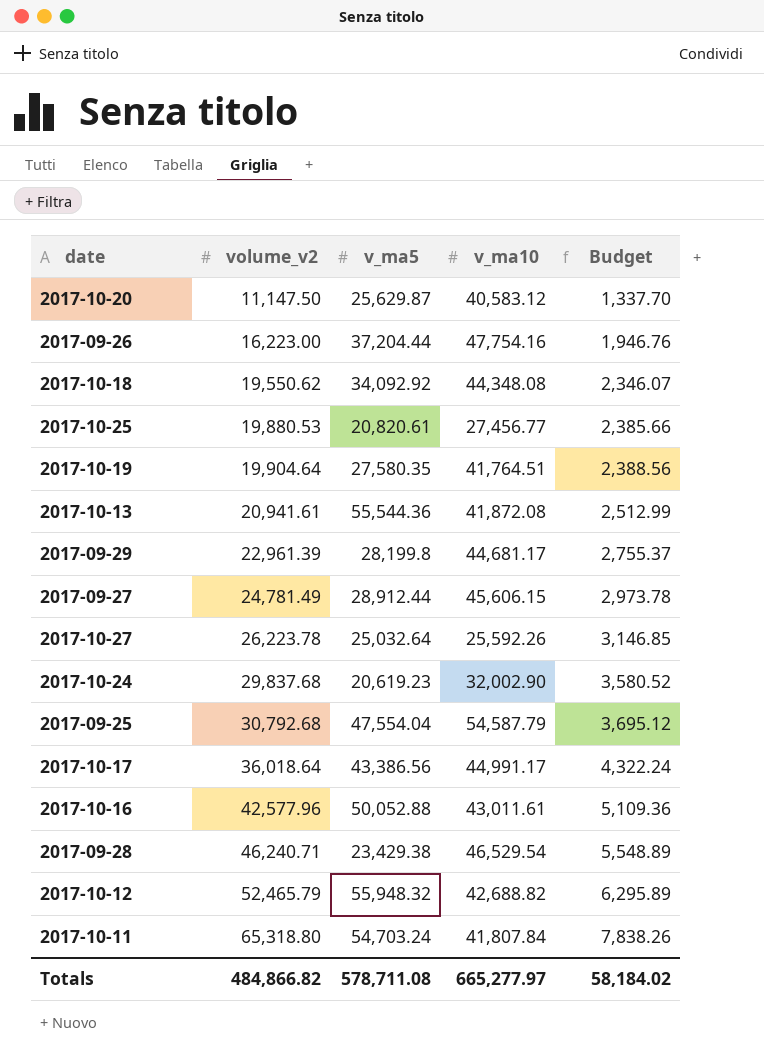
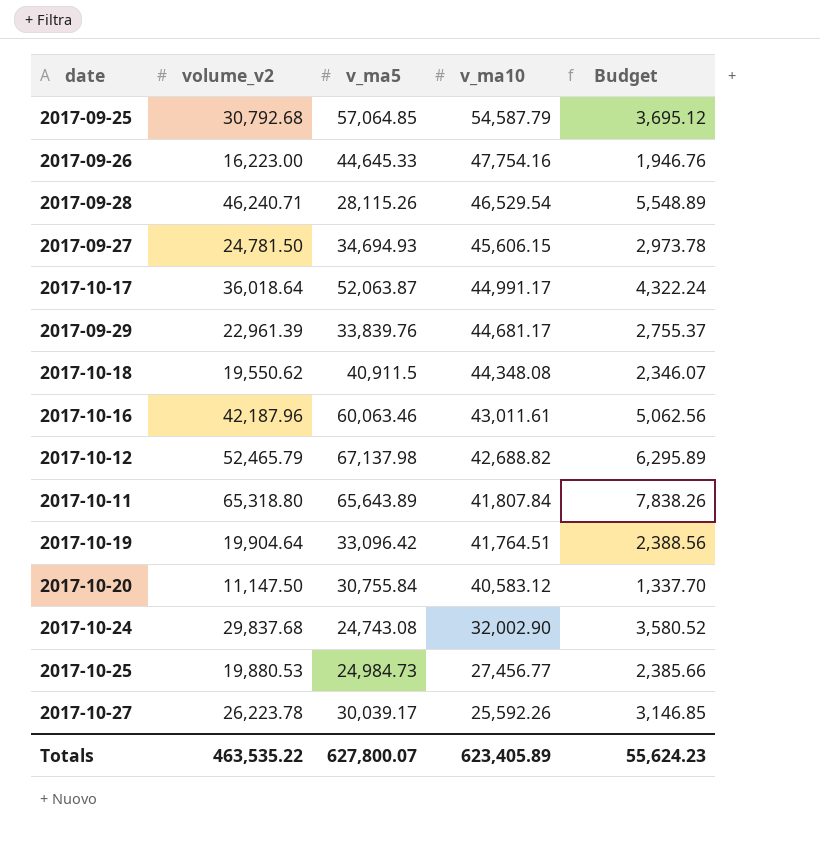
row order: volume_v2 ascending -> v_ma10 descending
row 2017-10-13: 20,941.61 | 55,544.36 | 41,872.08 | 2,512.99 -> none
2017-09-25 | v_ma5: 47,554.04 -> 57,064.85
2017-09-26 | v_ma5: 37,204.44 -> 44,645.33
2017-09-28 | v_ma5: 23,429.38 -> 28,115.26
2017-09-27 | volume_v2: 24,781.49 -> 24,781.50
2017-09-27 | v_ma5: 28,912.44 -> 34,694.93
2017-10-17 | v_ma5: 43,386.56 -> 52,063.87
2017-09-29 | v_ma5: 28,199.8 -> 33,839.76
2017-10-18 | v_ma5: 34,092.92 -> 40,911.5
2017-10-16 | volume_v2: 42,577.96 -> 42,187.96
2017-10-16 | v_ma5: 50,052.88 -> 60,063.46
2017-10-16 | Budget: 5,109.36 -> 5,062.56
2017-10-12 | v_ma5: 55,948.32 -> 67,137.98
2017-10-11 | v_ma5: 54,703.24 -> 65,643.89
2017-10-19 | v_ma5: 27,580.35 -> 33,096.42
2017-10-20 | v_ma5: 25,629.87 -> 30,755.84
2017-10-24 | v_ma5: 20,619.23 -> 24,743.08
2017-10-25 | v_ma5: 20,820.61 -> 24,984.73
2017-10-27 | v_ma5: 25,032.64 -> 30,039.17
Totals | volume_v2: 484,866.82 -> 463,535.22
Totals | v_ma5: 578,711.08 -> 627,800.07
Totals | v_ma10: 665,277.97 -> 623,405.89
Totals | Budget: 58,184.02 -> 55,624.23

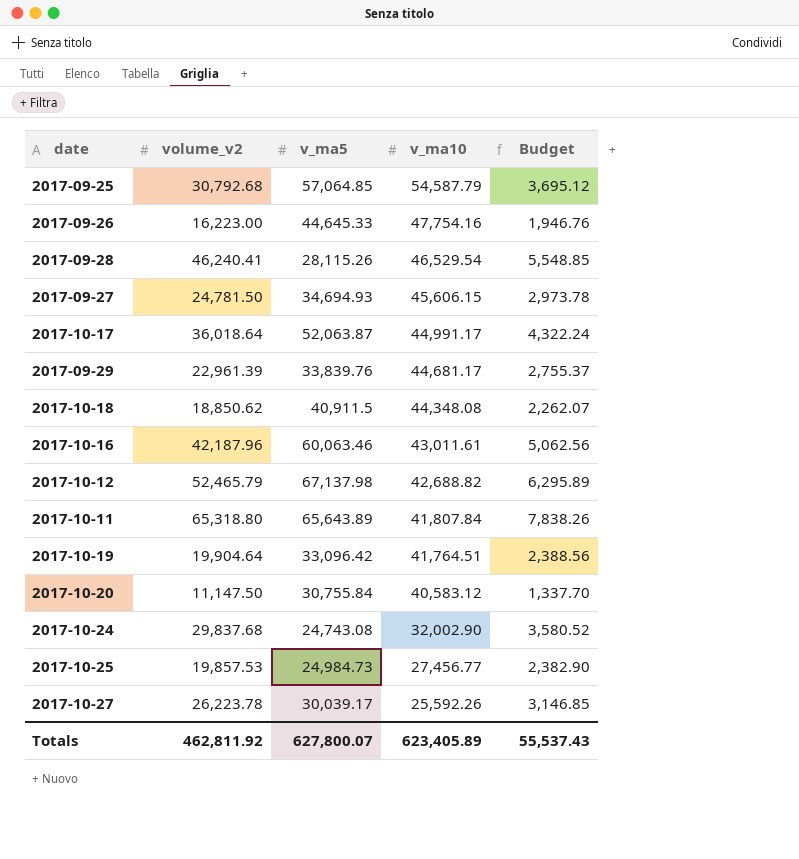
2017-09-28 | volume_v2: 46,240.71 -> 46,240.41
2017-09-28 | Budget: 5,548.89 -> 5,548.85
2017-10-18 | volume_v2: 19,550.62 -> 18,850.62
2017-10-18 | Budget: 2,346.07 -> 2,262.07
2017-10-25 | volume_v2: 19,880.53 -> 19,857.53
2017-10-25 | Budget: 2,385.66 -> 2,382.90
Totals | volume_v2: 463,535.22 -> 462,811.92
Totals | Budget: 55,624.23 -> 55,537.43

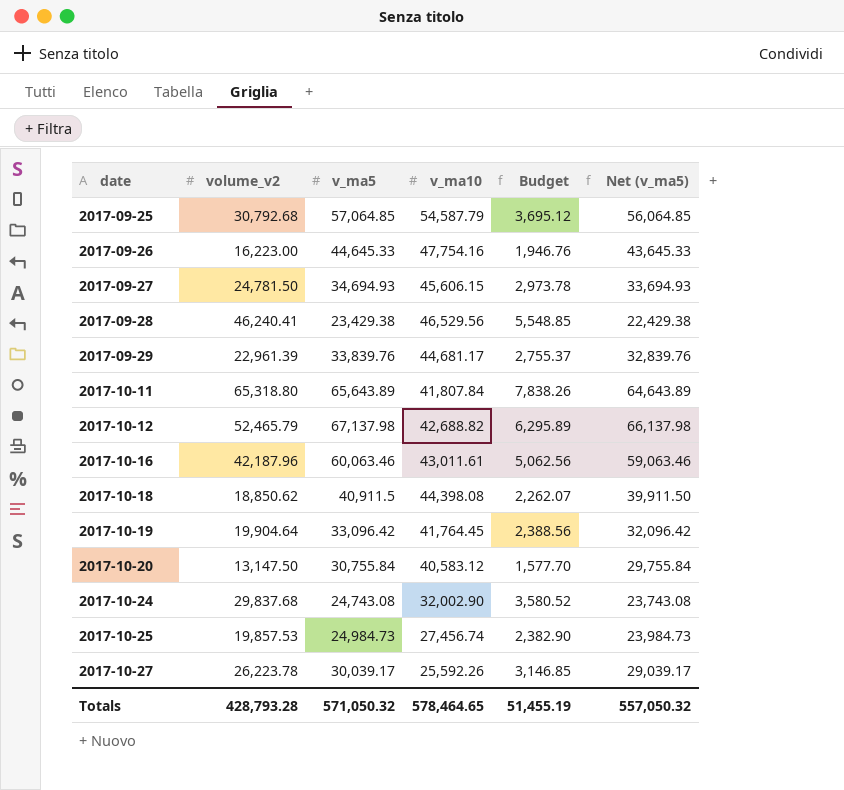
row order: v_ma10 descending -> date ascending
column Net (v_ma5) | formula: none -> [v_ma5] - 1000
row 2017-10-17: 36,018.64 | 52,063.87 | 44,991.17 | 4,322.24 -> none
2017-09-28 | v_ma5: 28,115.26 -> 23,429.38
2017-09-28 | v_ma10: 46,529.54 -> 46,529.56
2017-10-18 | v_ma10: 44,348.08 -> 44,398.08
2017-10-19 | v_ma10: 41,764.51 -> 41,764.45
2017-10-20 | volume_v2: 11,147.50 -> 13,147.50
2017-10-20 | Budget: 1,337.70 -> 1,577.70
2017-10-25 | v_ma10: 27,456.77 -> 27,456.74
Totals | volume_v2: 462,811.92 -> 428,793.28
Totals | v_ma5: 627,800.07 -> 571,050.32
Totals | v_ma10: 623,405.89 -> 578,464.65
Totals | Budget: 55,537.43 -> 51,455.19

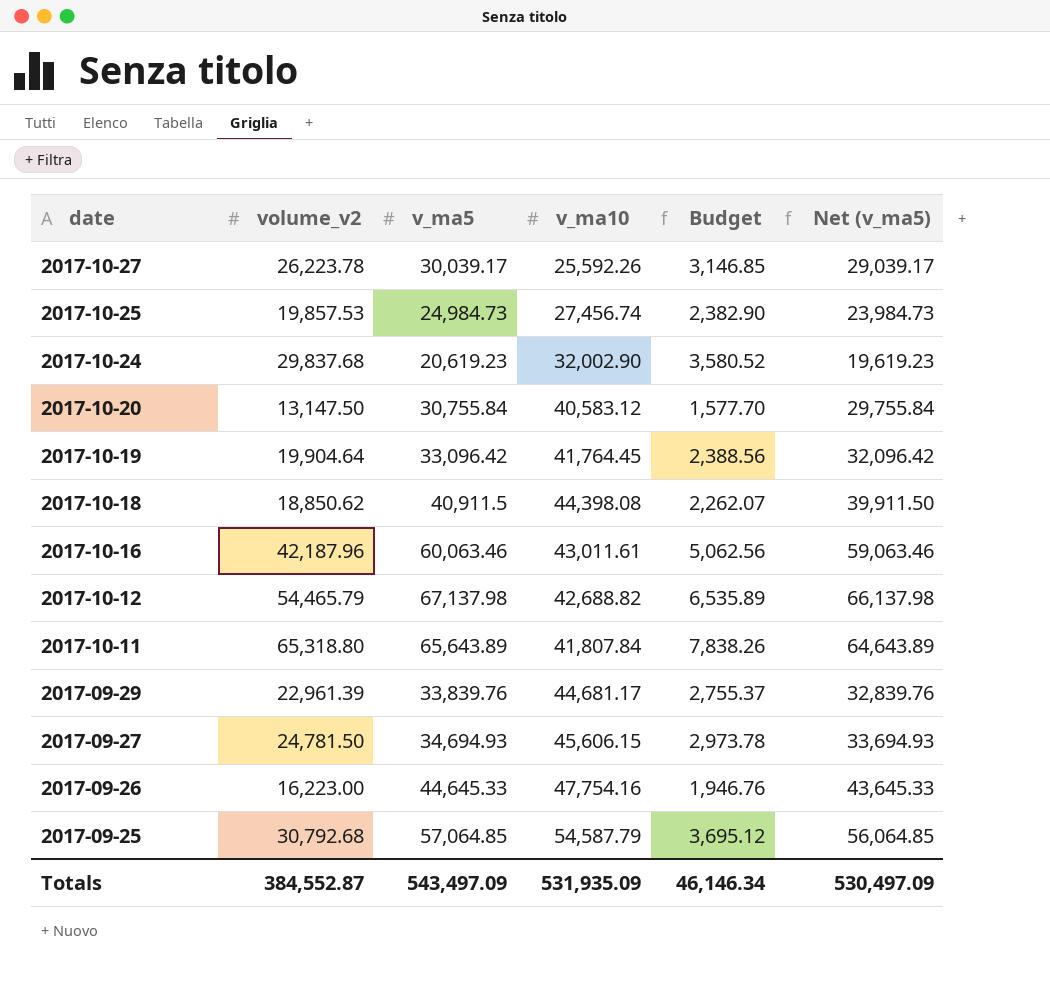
row order: date ascending -> date descending
row 2017-09-28: 46,240.41 | 23,429.38 | 46,529.56 | 5,548.85 | 22,429.38 -> none
2017-10-24 | v_ma5: 24,743.08 -> 20,619.23
2017-10-24 | Net (v_ma5): 23,743.08 -> 19,619.23
2017-10-12 | volume_v2: 52,465.79 -> 54,465.79
2017-10-12 | Budget: 6,295.89 -> 6,535.89
Totals | volume_v2: 428,793.28 -> 384,552.87
Totals | v_ma5: 571,050.32 -> 543,497.09
Totals | v_ma10: 578,464.65 -> 531,935.09
Totals | Budget: 51,455.19 -> 46,146.34
Totals | Net (v_ma5): 557,050.32 -> 530,497.09

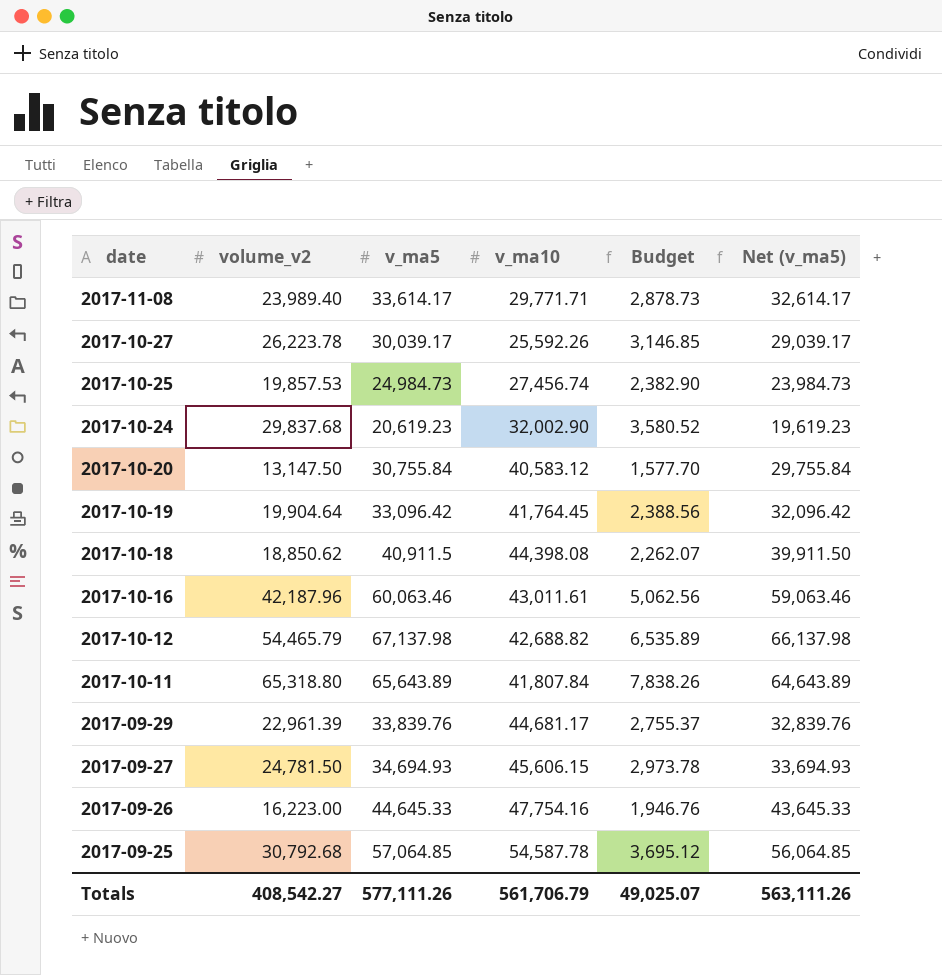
row 2017-11-08: none -> 23,989.40 | 33,614.17 | 29,771.71 | 2,878.73 | 32,614.17
2017-09-25 | v_ma10: 54,587.79 -> 54,587.78
Totals | volume_v2: 384,552.87 -> 408,542.27
Totals | v_ma5: 543,497.09 -> 577,111.26
Totals | v_ma10: 531,935.09 -> 561,706.79
Totals | Budget: 46,146.34 -> 49,025.07
Totals | Net (v_ma5): 530,497.09 -> 563,111.26

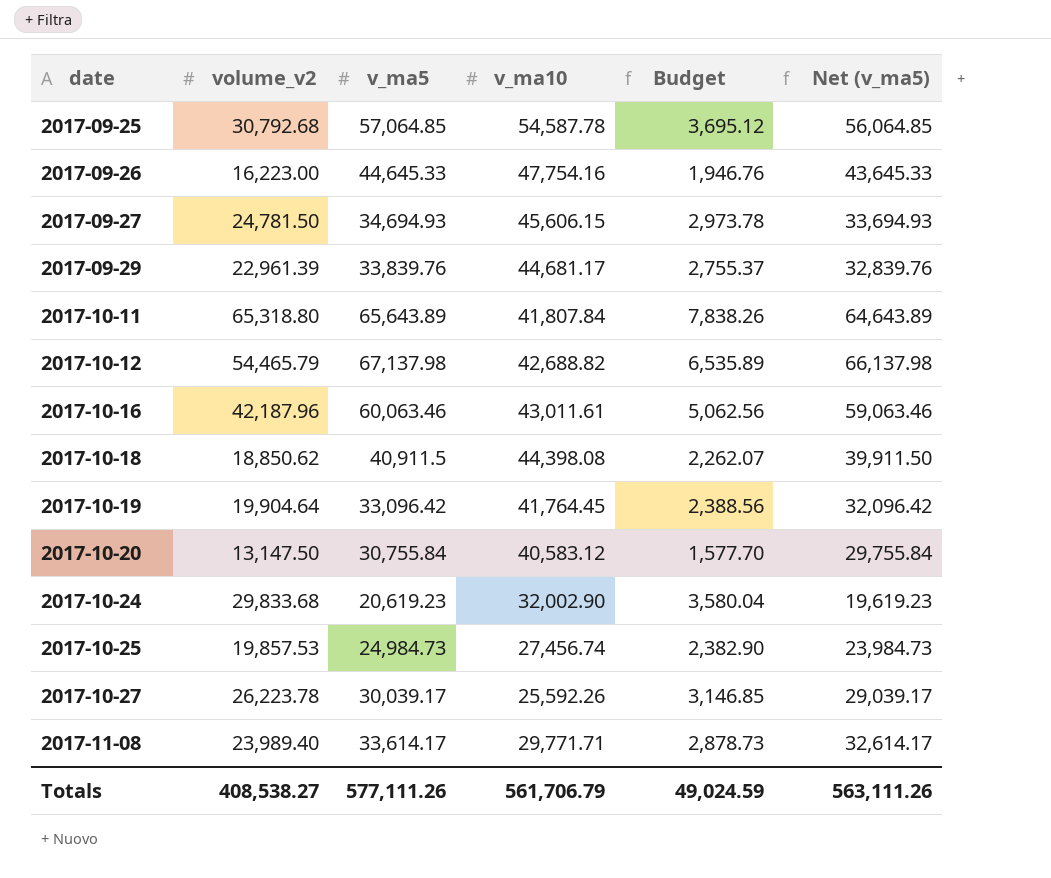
row order: date descending -> date ascending
2017-10-24 | volume_v2: 29,837.68 -> 29,833.68
2017-10-24 | Budget: 3,580.52 -> 3,580.04
Totals | volume_v2: 408,542.27 -> 408,538.27
Totals | Budget: 49,025.07 -> 49,024.59

